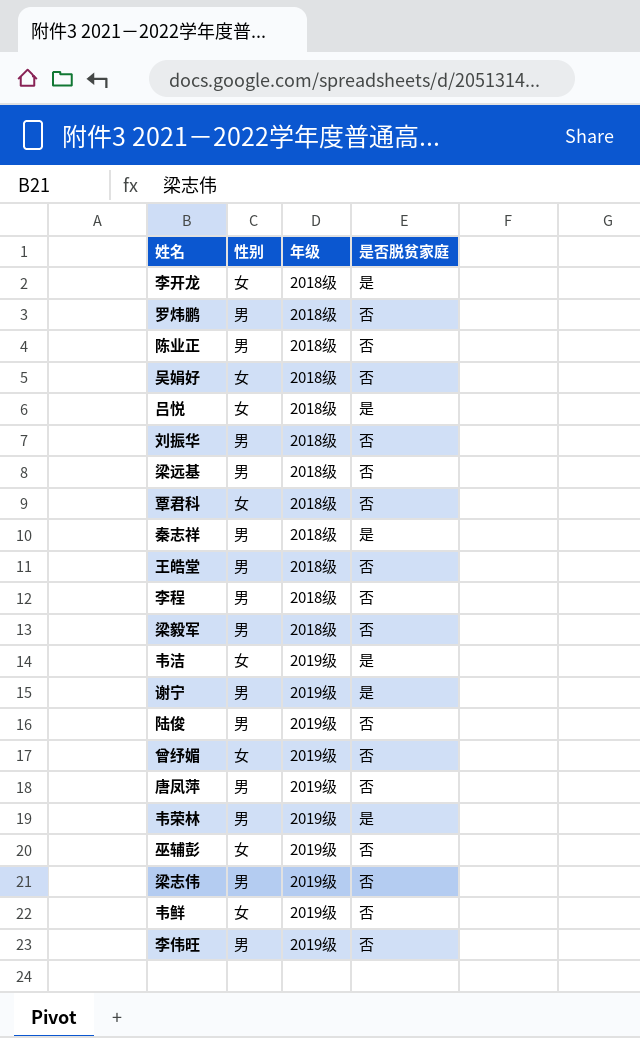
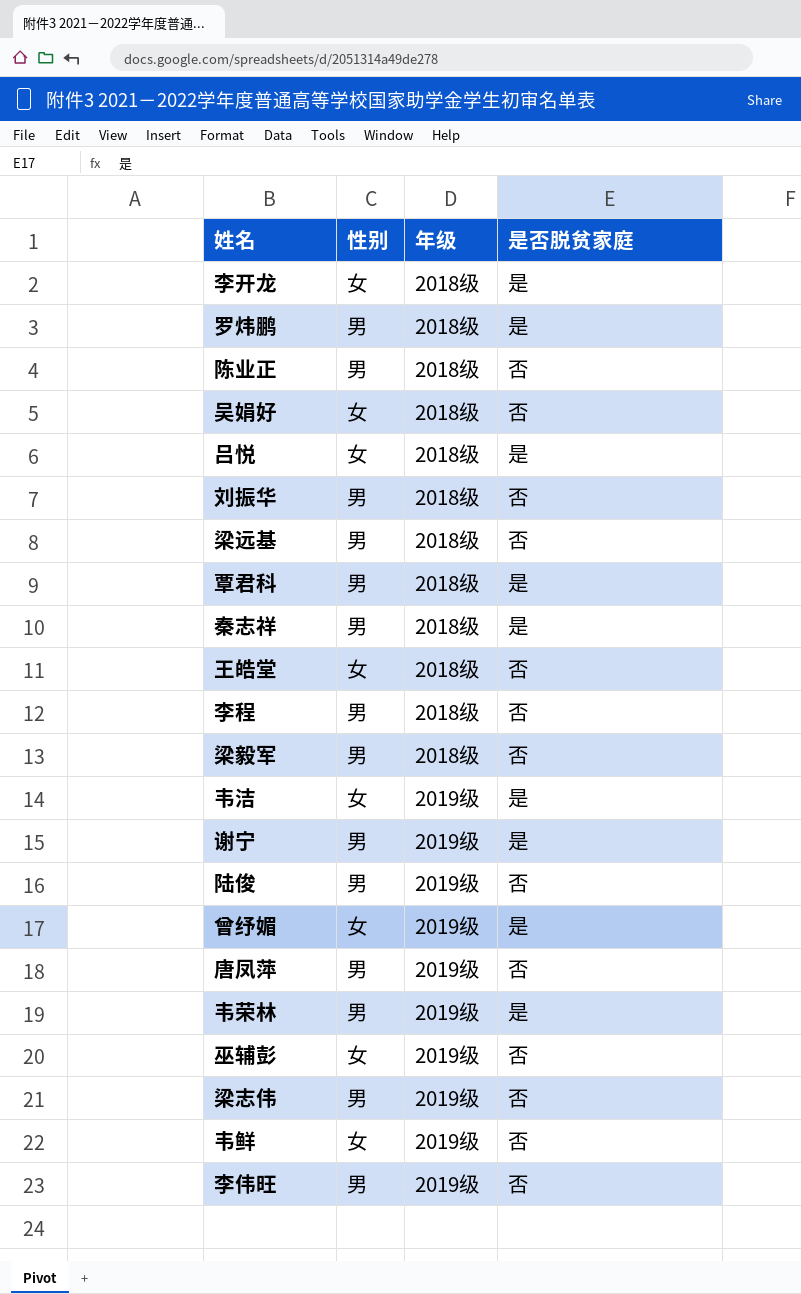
罗炜鹏 | 是否脱贫家庭: 否 -> 是
覃君科 | 性别: 女 -> 男
覃君科 | 是否脱贫家庭: 否 -> 是
王皓堂 | 性别: 男 -> 女
曾纾媚 | 是否脱贫家庭: 否 -> 是

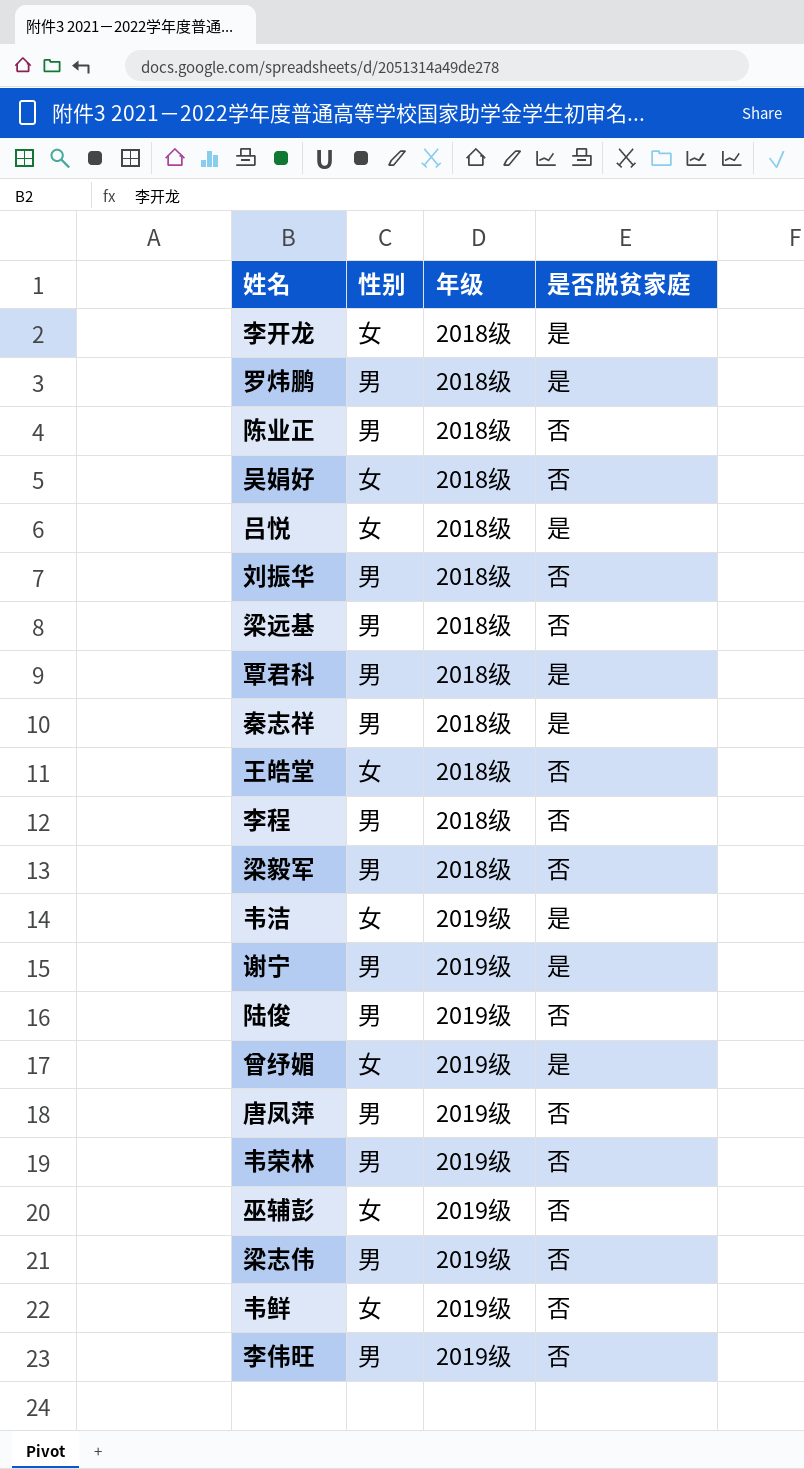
韦荣林 | 是否脱贫家庭: 是 -> 否

